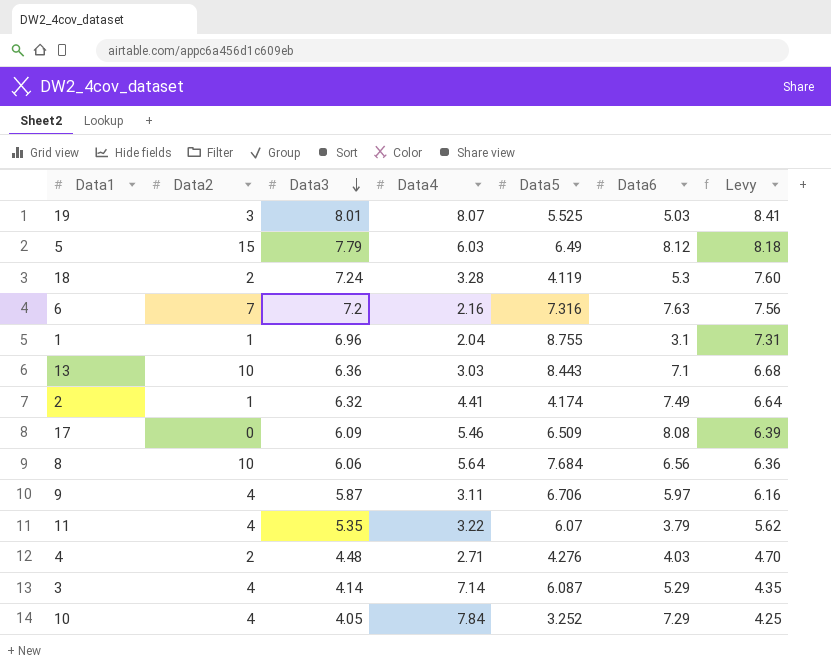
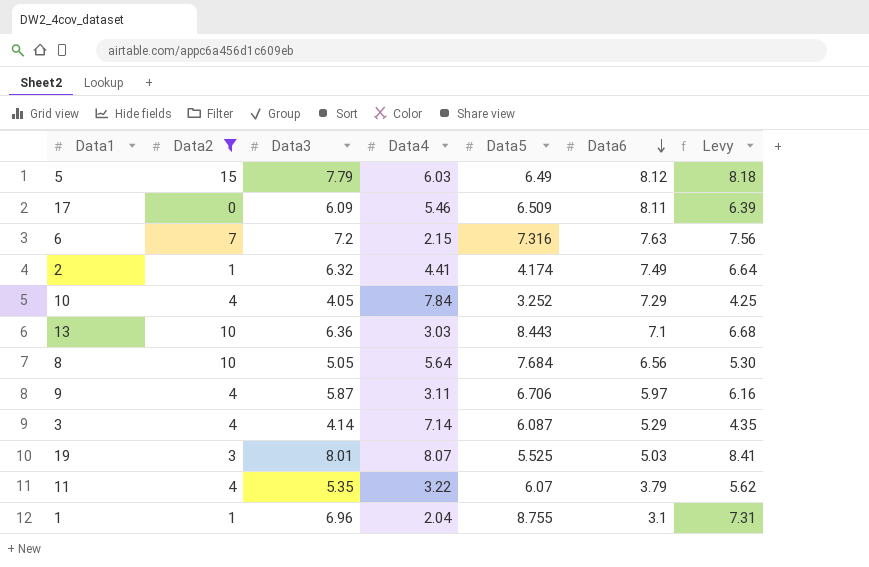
filter: none -> Data2 != 2
row order: Data3 descending -> Data6 descending
17 | Data6: 8.08 -> 8.11
6 | Data4: 2.16 -> 2.15
8 | Data3: 6.06 -> 5.05
8 | Levy: 6.36 -> 5.30

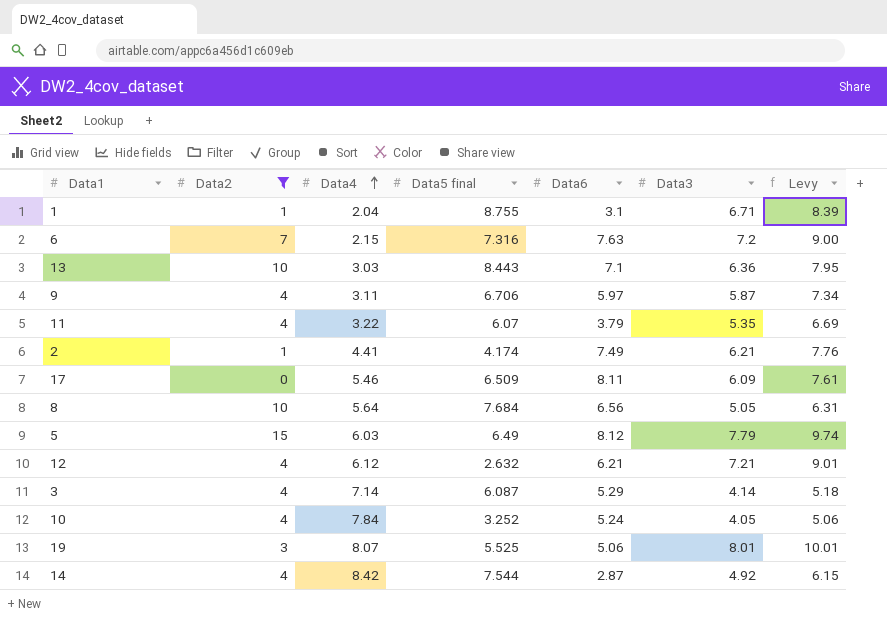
row order: Data6 descending -> Data4 ascending
column name: Data5 -> Data5 final
column Data3 | position: 3 -> 6
column Levy | formula: [Data3] * 1.05 -> [Data3] * 1.25
1 | Data3: 6.96 -> 6.71
2 | Data3: 6.32 -> 6.21
row 12: none -> 4 | 6.12 | 2.632 | 6.21 | 7.21 | 9.01
10 | Data6: 7.29 -> 5.24
19 | Data6: 5.03 -> 5.06
row 14: none -> 4 | 8.42 | 7.544 | 2.87 | 4.92 | 6.15

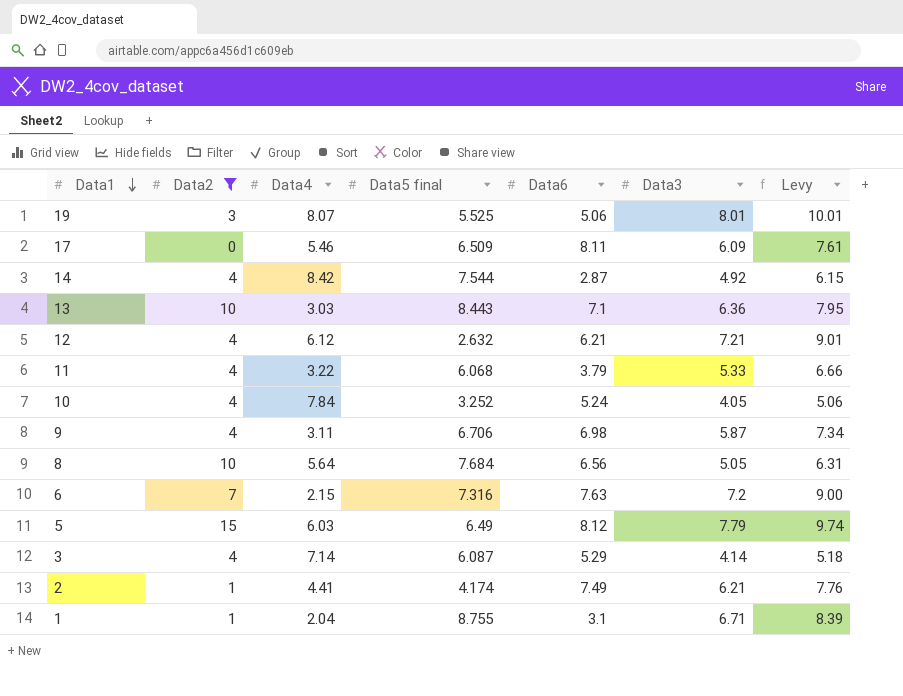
row order: Data4 ascending -> Data1 descending
11 | Data5 final: 6.07 -> 6.068
11 | Data3: 5.35 -> 5.33
11 | Levy: 6.69 -> 6.66
9 | Data6: 5.97 -> 6.98

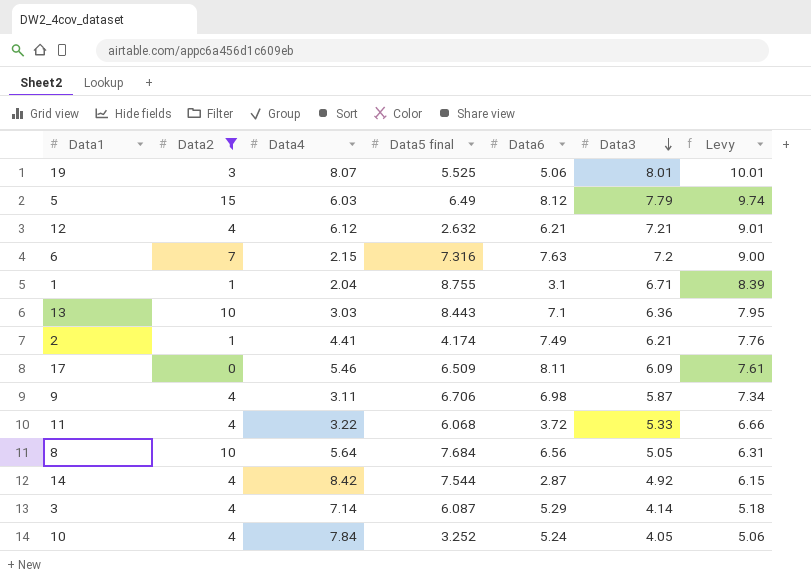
row order: Data1 descending -> Data3 descending
11 | Data6: 3.79 -> 3.72

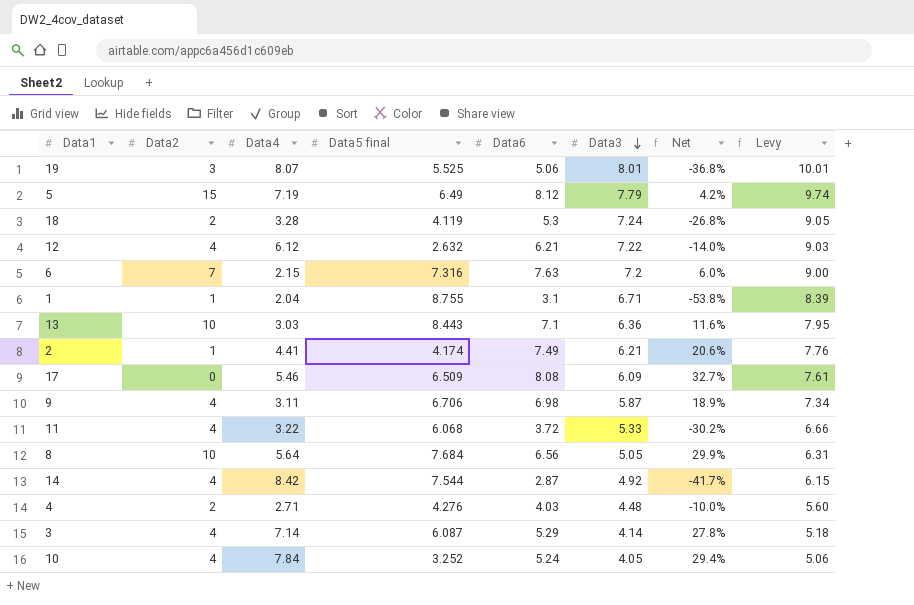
filter: Data2 != 2 -> none
column Net | formula: none -> ([Data6] - [Data3]) / [Data3]
5 | Data4: 6.03 -> 7.19
12 | Data3: 7.21 -> 7.22
12 | Levy: 9.01 -> 9.03
17 | Data6: 8.11 -> 8.08

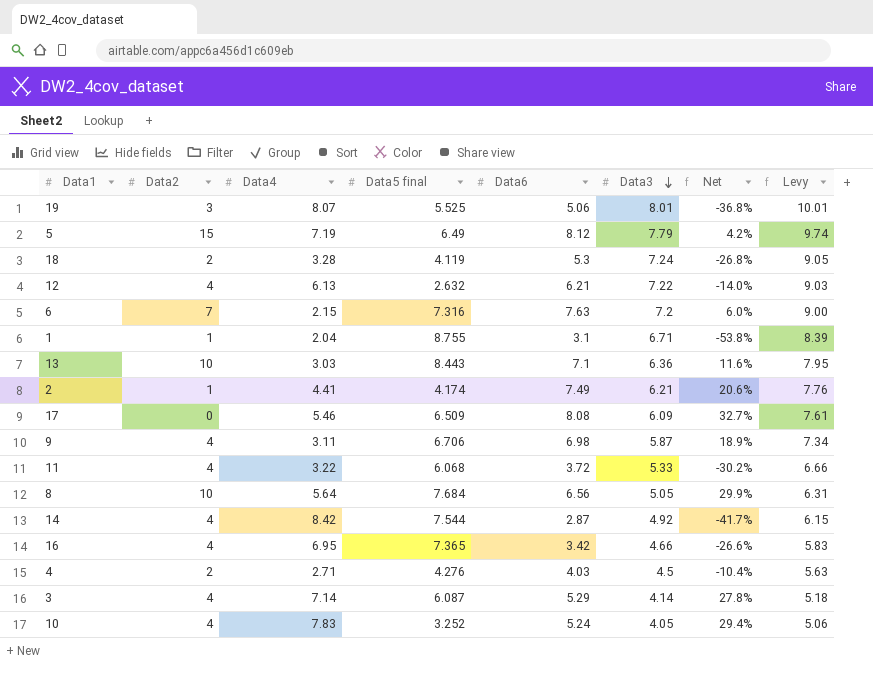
12 | Data4: 6.12 -> 6.13
row 16: none -> 4 | 6.95 | 7.365 | 3.42 | 4.66 | -26.6% | 5.83
4 | Data3: 4.48 -> 4.5
4 | Net: -10.0% -> -10.4%
4 | Levy: 5.60 -> 5.63
10 | Data4: 7.84 -> 7.83

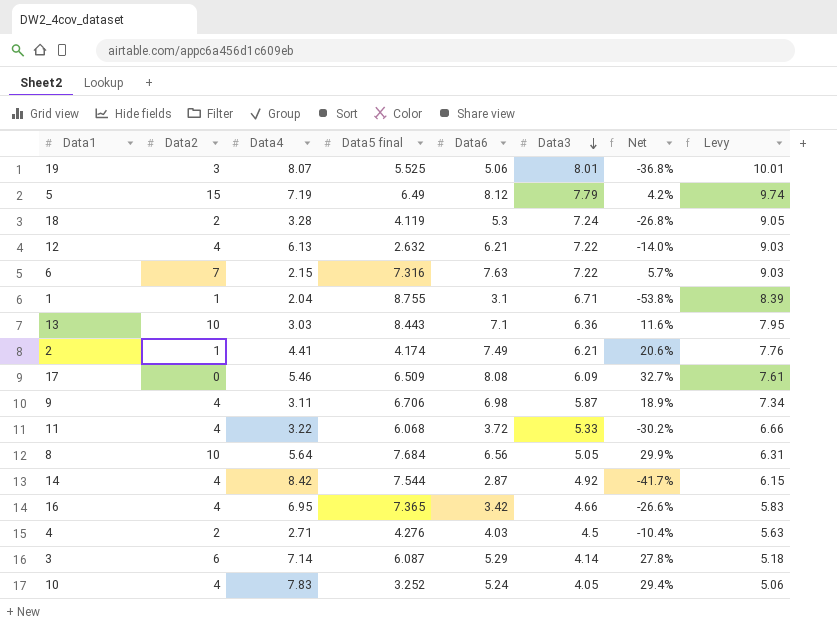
6 | Data3: 7.2 -> 7.22
6 | Net: 6.0% -> 5.7%
6 | Levy: 9.00 -> 9.03
3 | Data2: 4 -> 6

